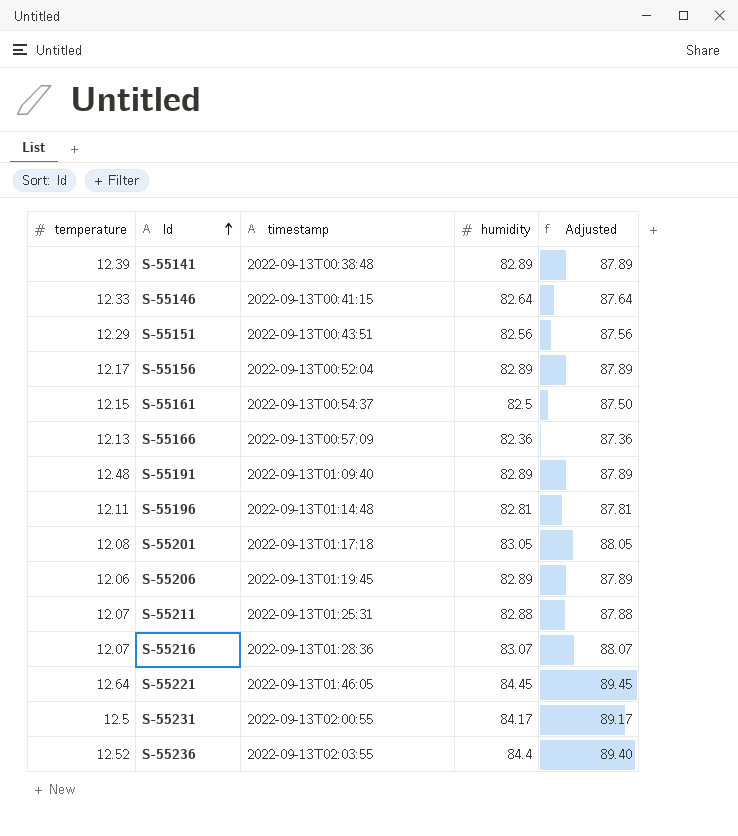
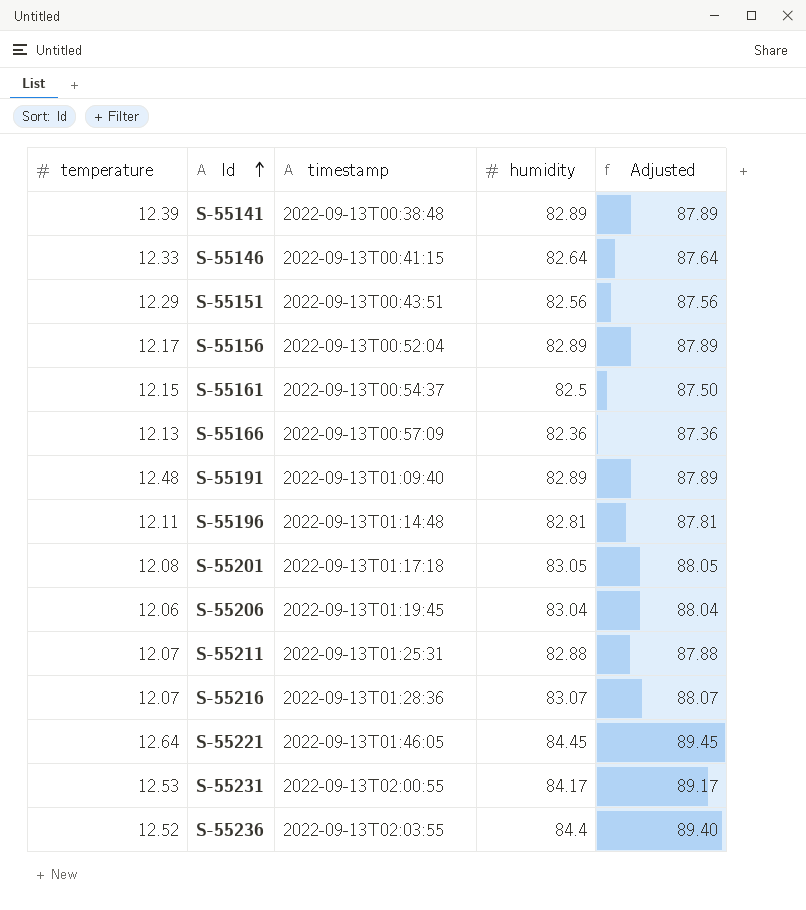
S-55206 | humidity: 82.89 -> 83.04
S-55206 | Adjusted: 87.89 -> 88.04
S-55231 | temperature: 12.5 -> 12.53

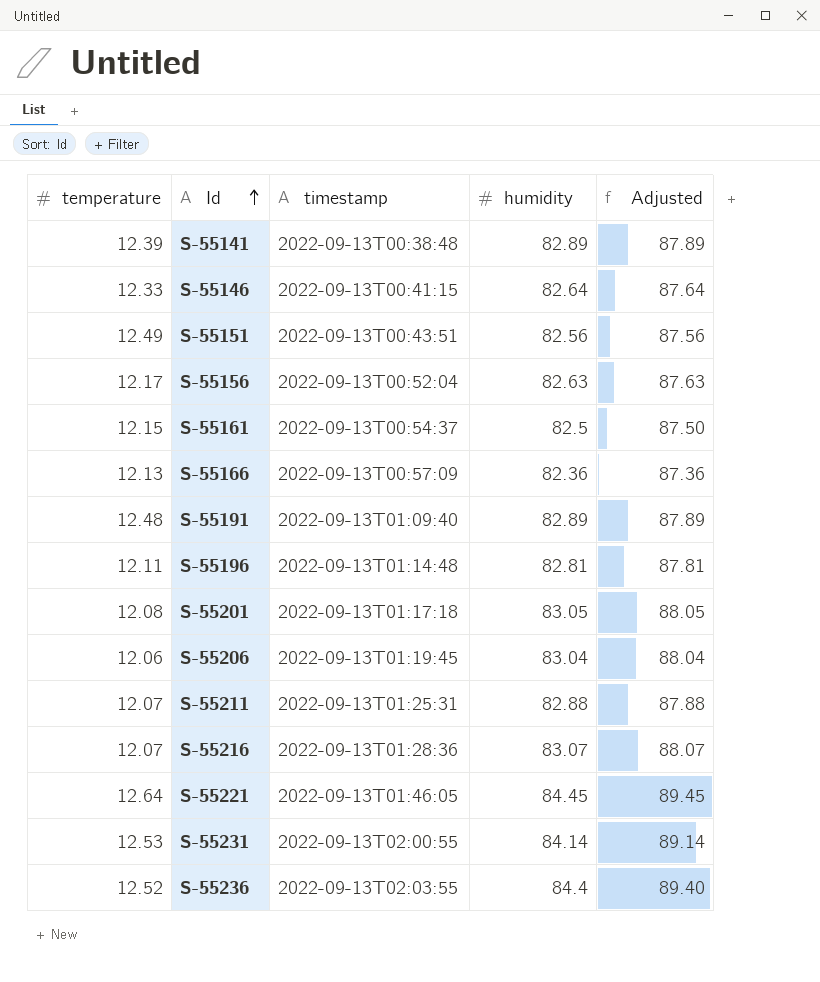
S-55151 | temperature: 12.29 -> 12.49
S-55156 | humidity: 82.89 -> 82.63
S-55156 | Adjusted: 87.89 -> 87.63
S-55231 | humidity: 84.17 -> 84.14
S-55231 | Adjusted: 89.17 -> 89.14

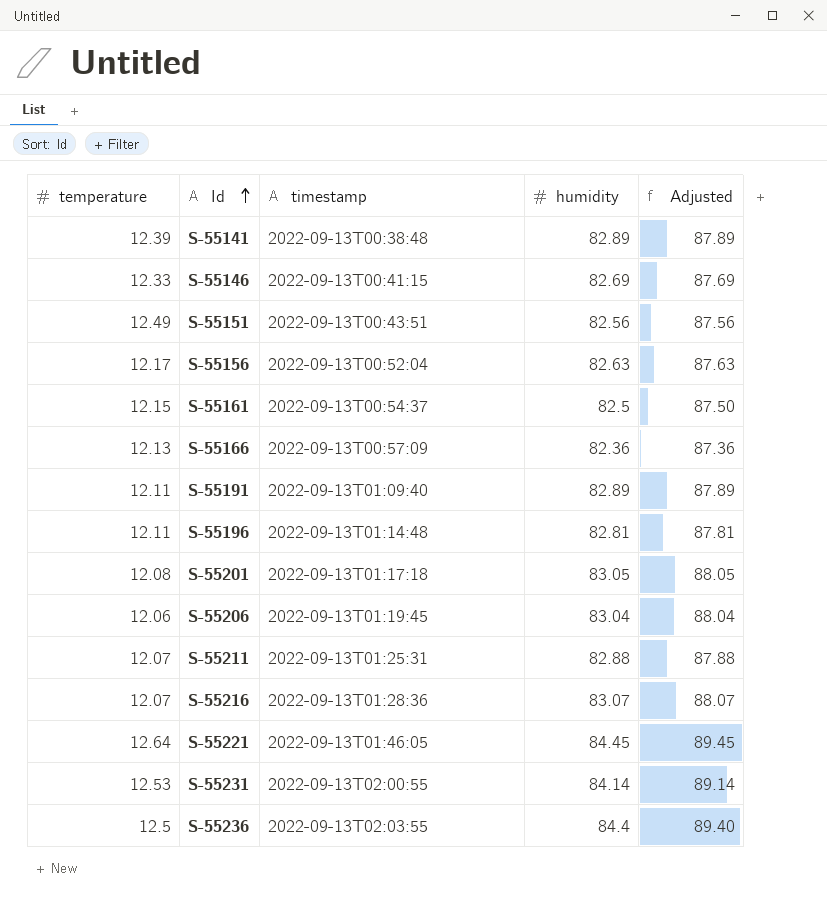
S-55146 | humidity: 82.64 -> 82.69
S-55146 | Adjusted: 87.64 -> 87.69
S-55191 | temperature: 12.48 -> 12.11
S-55236 | temperature: 12.52 -> 12.5

